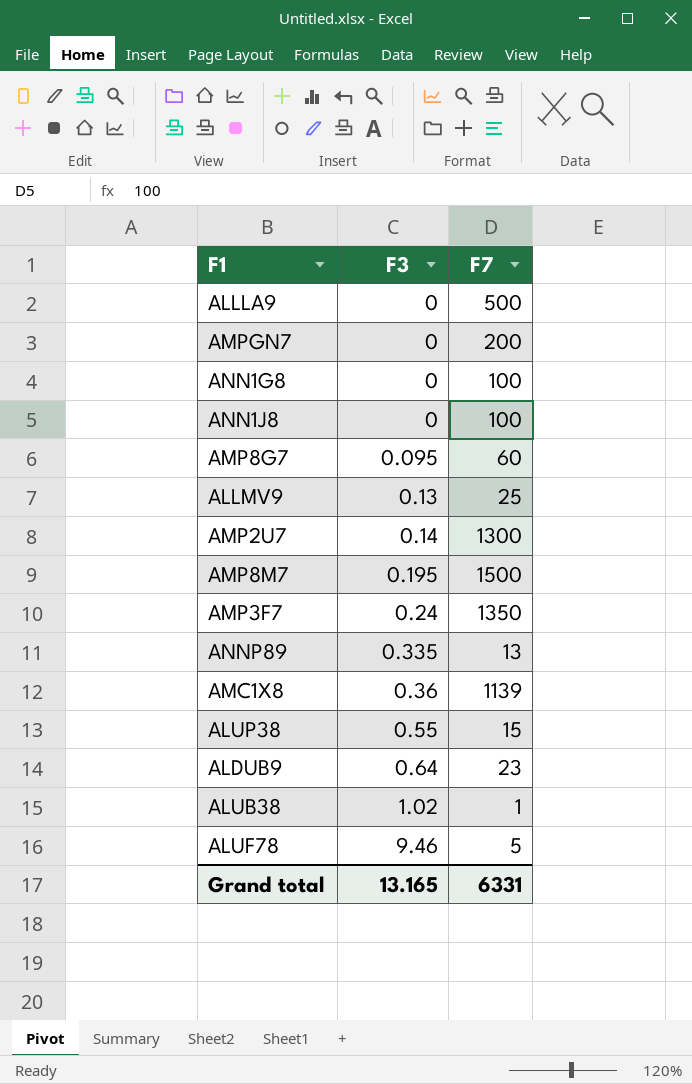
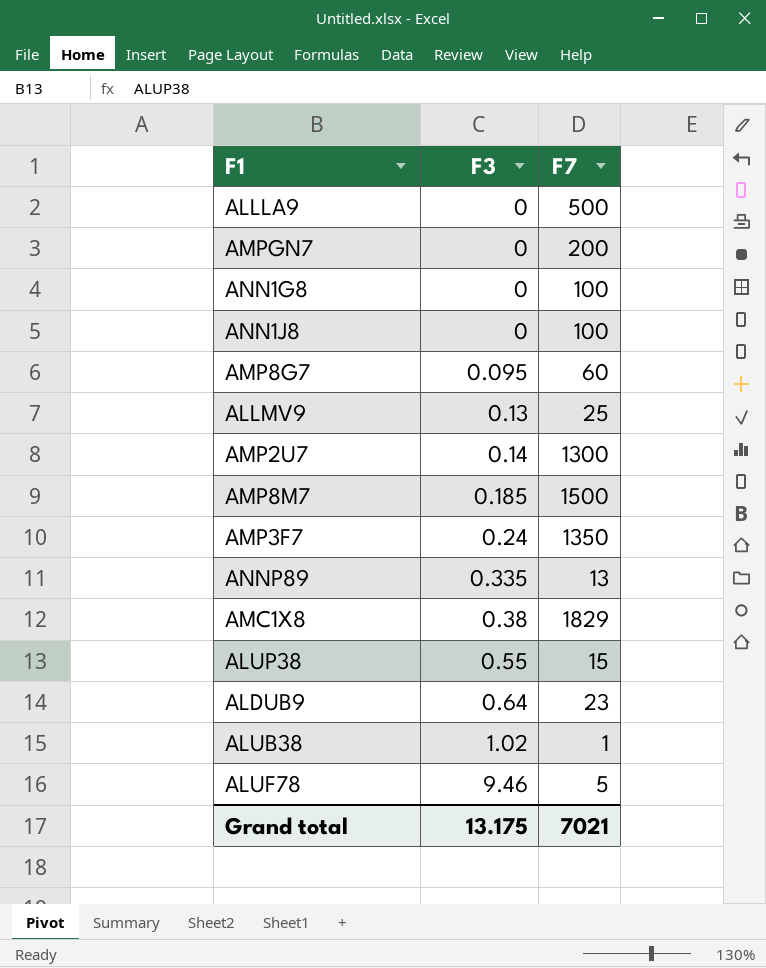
AMP8M7 | F3: 0.195 -> 0.185
AMC1X8 | F3: 0.36 -> 0.38
AMC1X8 | F7: 1139 -> 1829
Grand total | F3: 13.165 -> 13.175
Grand total | F7: 6331 -> 7021

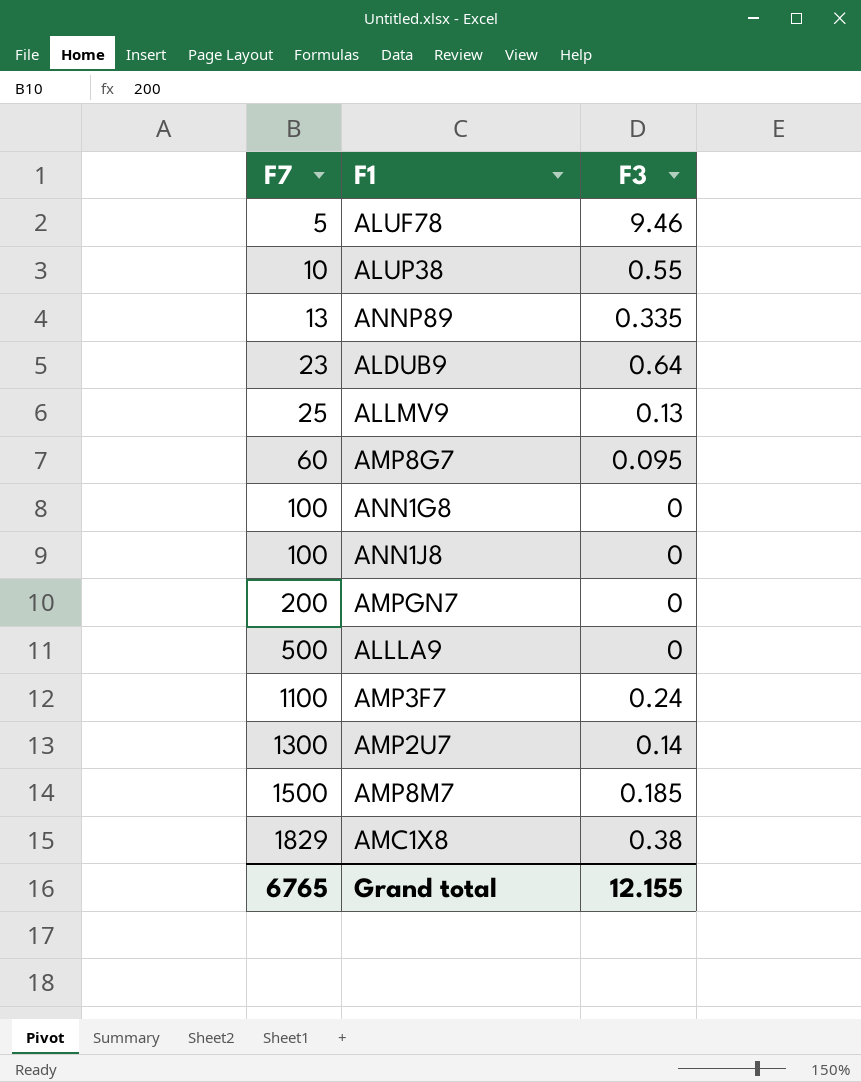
row order: F3 ascending -> F7 ascending
column F7 | position: 3 -> 1
row ALUB38: 1.02 | 1 -> none
ALUP38 | F7: 15 -> 10
AMP3F7 | F7: 1350 -> 1100
Grand total | F7: 7021 -> 6765
Grand total | F3: 13.175 -> 12.155

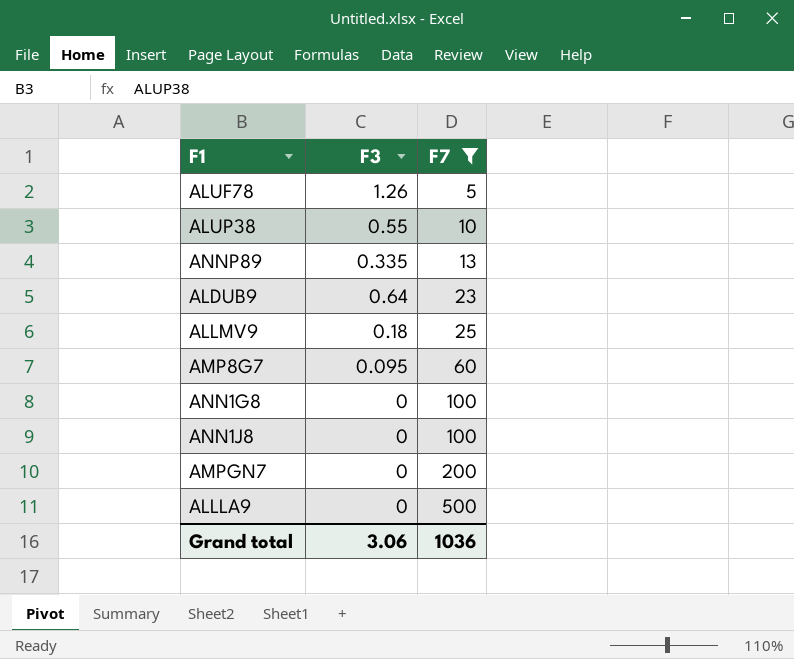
filter: none -> F7 <= 500
column F7 | position: 1 -> 3
ALUF78 | F3: 9.46 -> 1.26
ALLMV9 | F3: 0.13 -> 0.18
Grand total | F3: 12.155 -> 3.06
Grand total | F7: 6765 -> 1036

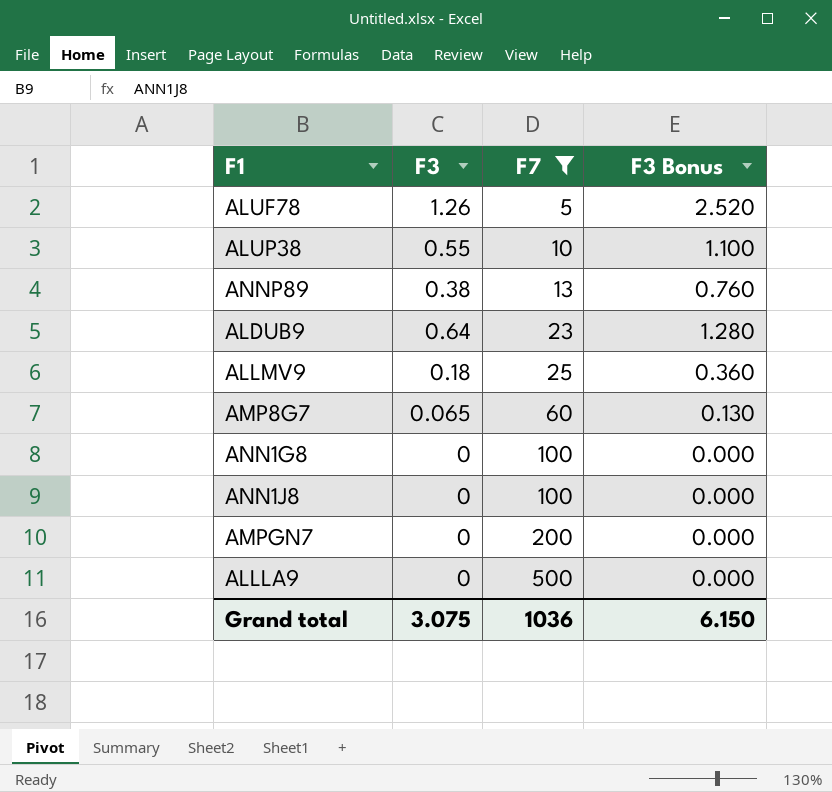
column F3 Bonus | formula: none -> [F3] * 2
ANNP89 | F3: 0.335 -> 0.38
AMP8G7 | F3: 0.095 -> 0.065
Grand total | F3: 3.06 -> 3.075

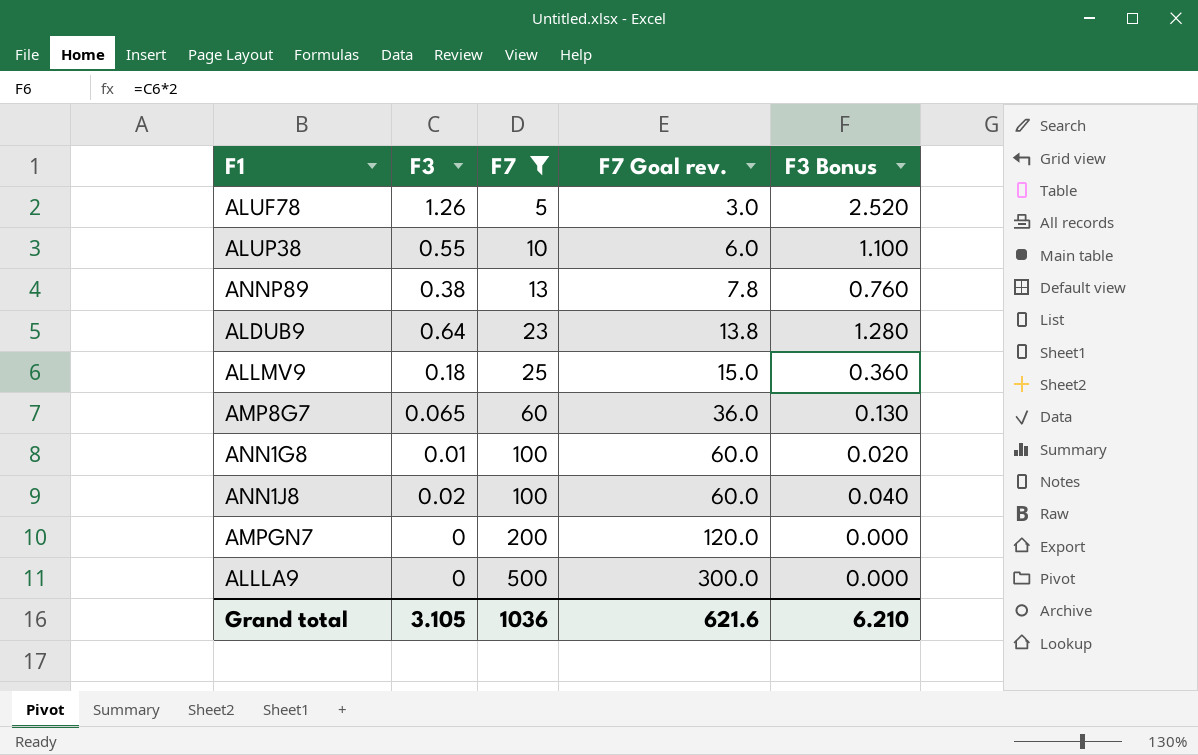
column F7 Goal rev. | formula: none -> [F7] * 0.6
ANN1G8 | F3: 0 -> 0.01
ANN1G8 | F3 Bonus: 0.000 -> 0.020
ANN1J8 | F3: 0 -> 0.02
ANN1J8 | F3 Bonus: 0.000 -> 0.040
Grand total | F3: 3.075 -> 3.105
Grand total | F3 Bonus: 6.150 -> 6.210

